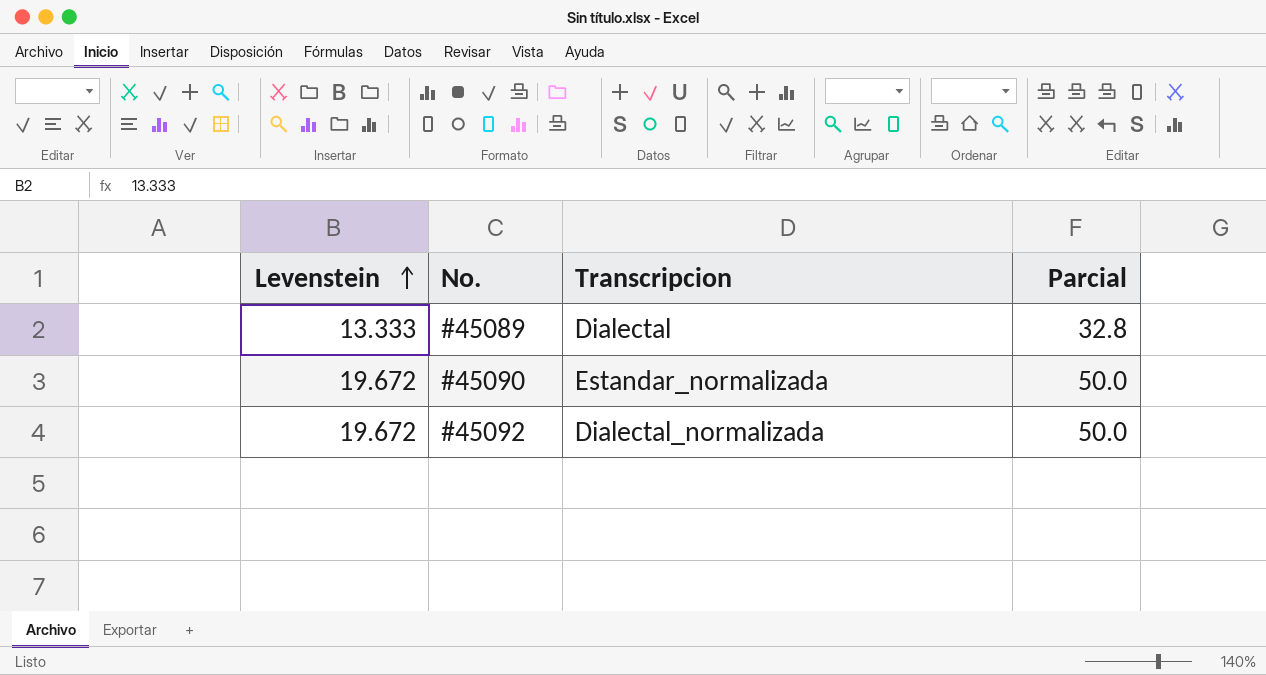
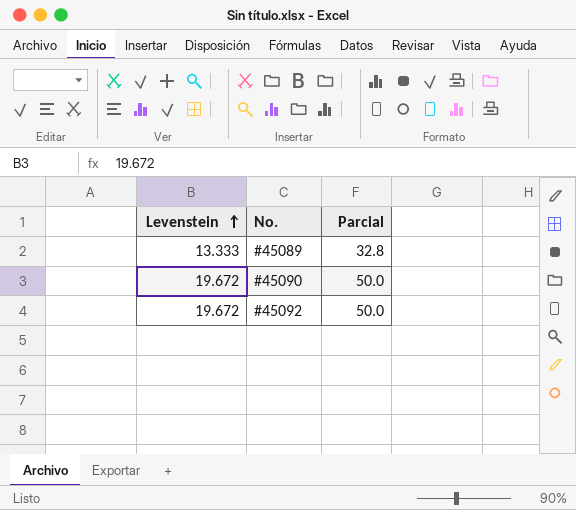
column Transcripcion | position: 3 -> none

